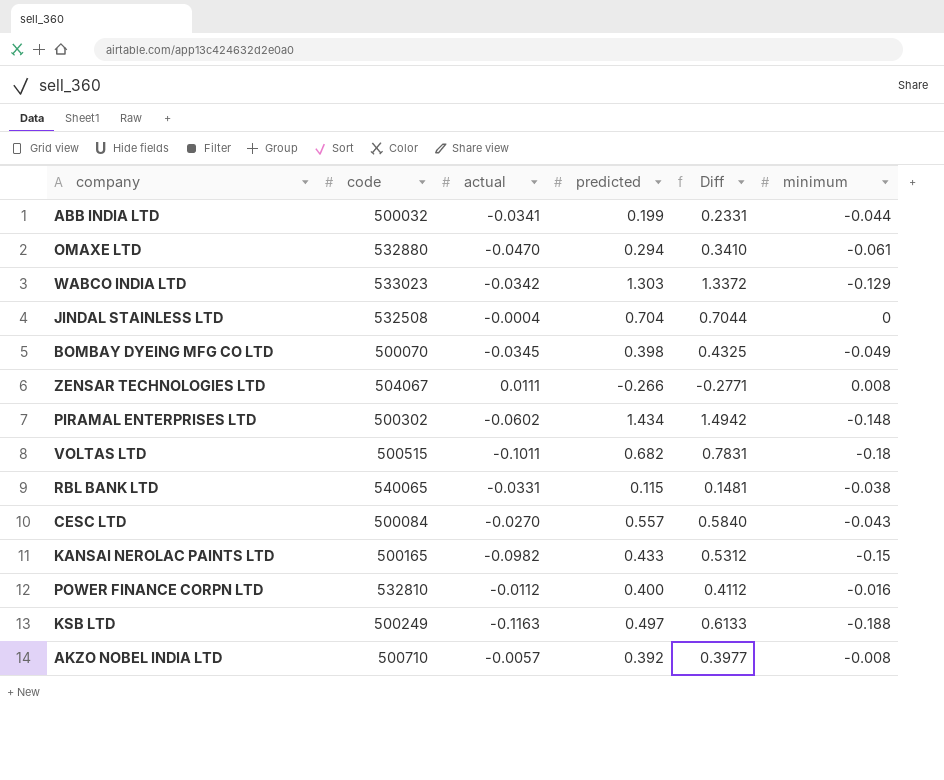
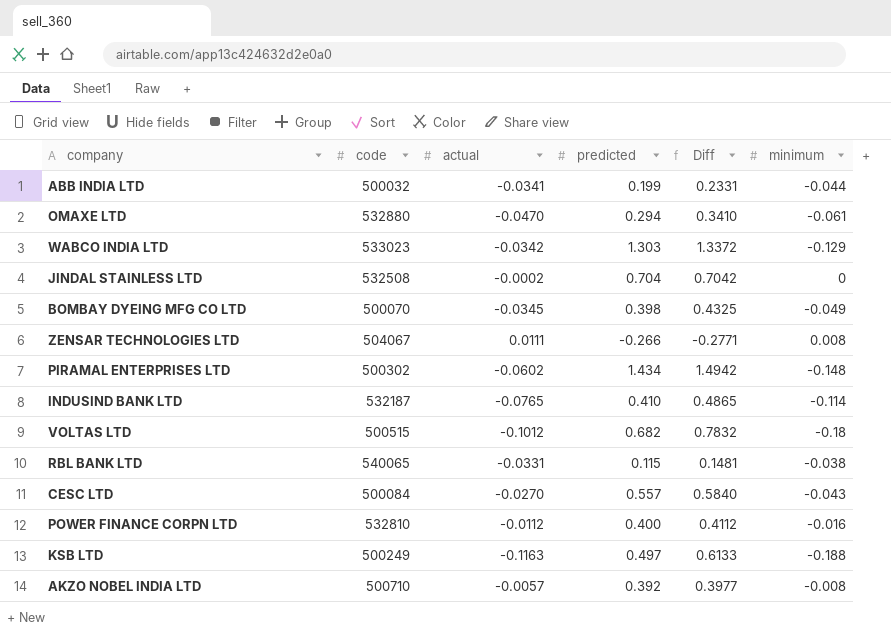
row KANSAI NEROLAC PAINTS LTD: 500165 | -0.0982 | 0.433 | 0.5312 | -0.15 -> none
JINDAL STAINLESS LTD | actual: -0.0004 -> -0.0002
JINDAL STAINLESS LTD | Diff: 0.7044 -> 0.7042
row INDUSIND BANK LTD: none -> 532187 | -0.0765 | 0.410 | 0.4865 | -0.114
VOLTAS LTD | actual: -0.1011 -> -0.1012
VOLTAS LTD | Diff: 0.7831 -> 0.7832

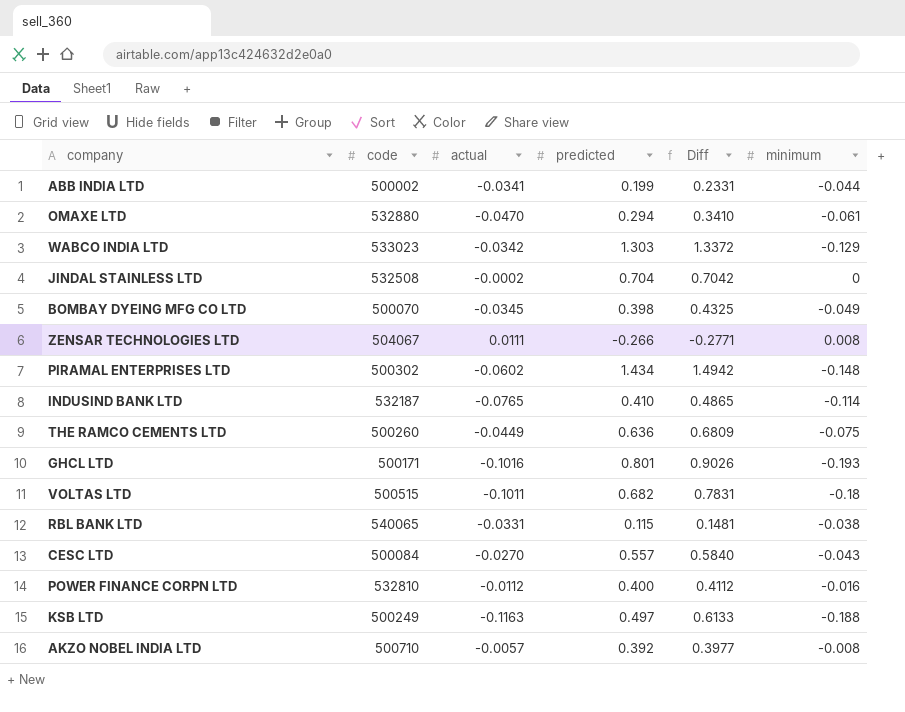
ABB INDIA LTD | code: 500032 -> 500002
row THE RAMCO CEMENTS LTD: none -> 500260 | -0.0449 | 0.636 | 0.6809 | -0.075
row GHCL LTD: none -> 500171 | -0.1016 | 0.801 | 0.9026 | -0.193
VOLTAS LTD | actual: -0.1012 -> -0.1011
VOLTAS LTD | Diff: 0.7832 -> 0.7831

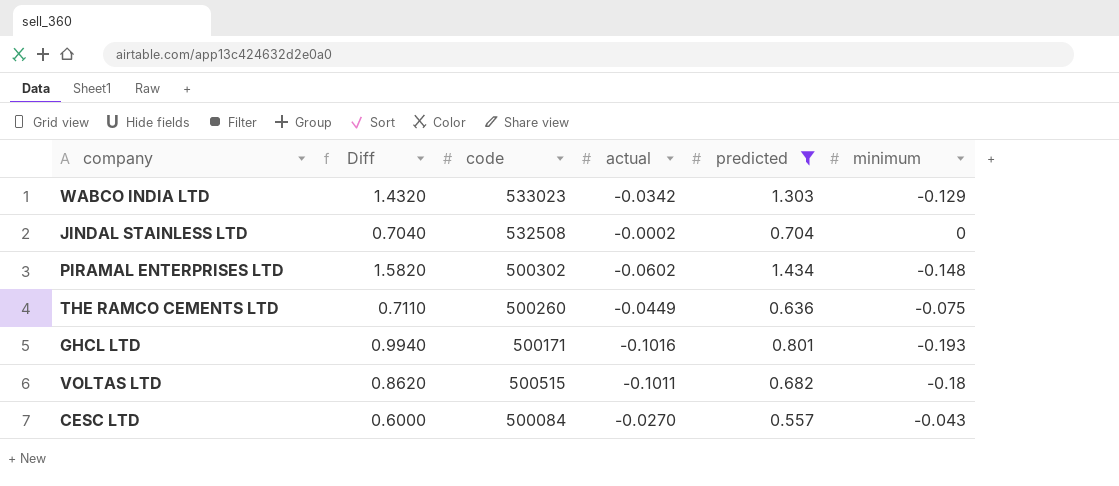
filter: none -> predicted >= 0.557
column Diff | formula: [predicted] - [actual] -> [predicted] - [minimum]
column Diff | position: 5 -> 2

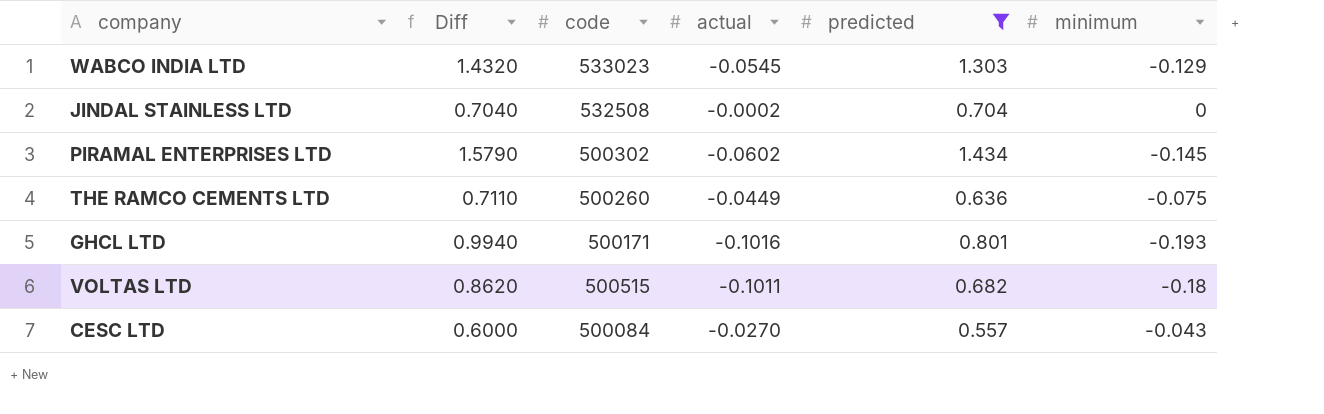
WABCO INDIA LTD | actual: -0.0342 -> -0.0545
PIRAMAL ENTERPRISES LTD | Diff: 1.5820 -> 1.5790
PIRAMAL ENTERPRISES LTD | minimum: -0.148 -> -0.145

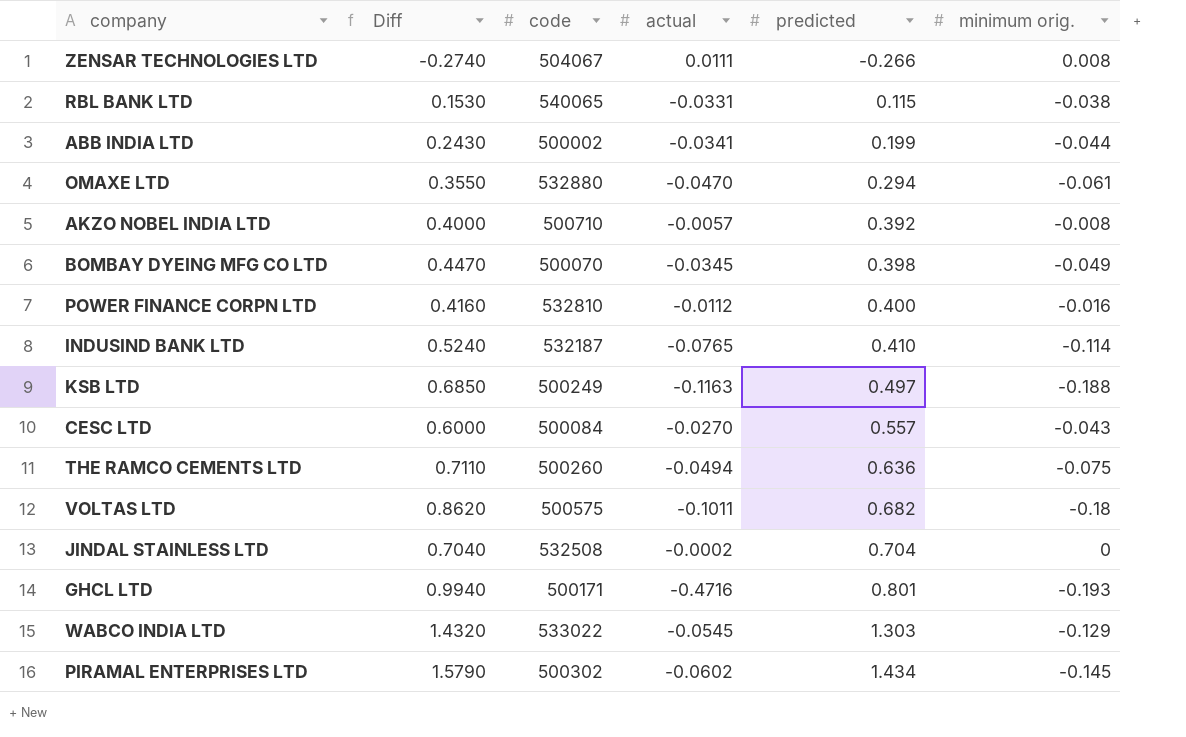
filter: predicted >= 0.557 -> none
row order: none -> predicted ascending
column name: minimum -> minimum orig.
THE RAMCO CEMENTS LTD | actual: -0.0449 -> -0.0494
VOLTAS LTD | code: 500515 -> 500575
GHCL LTD | actual: -0.1016 -> -0.4716
WABCO INDIA LTD | code: 533023 -> 533022

